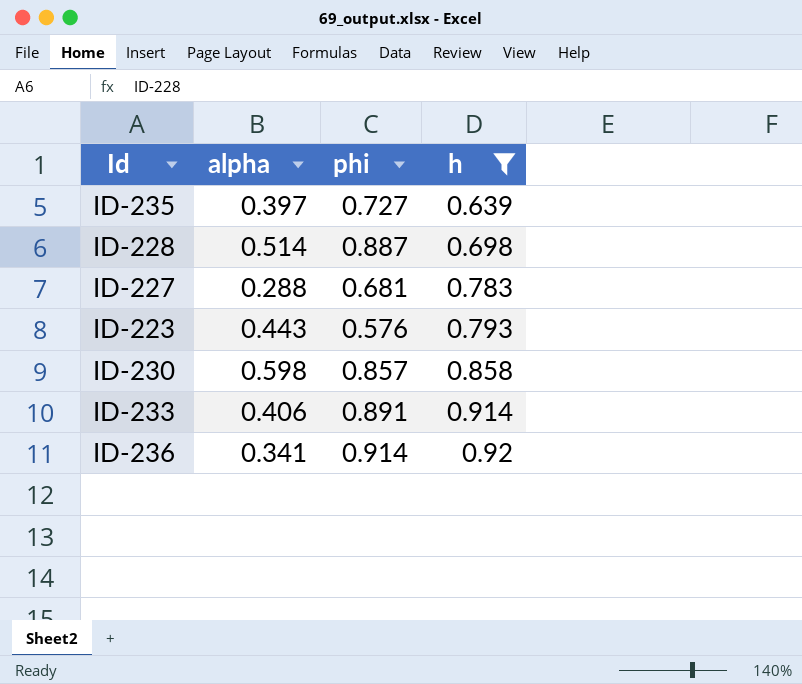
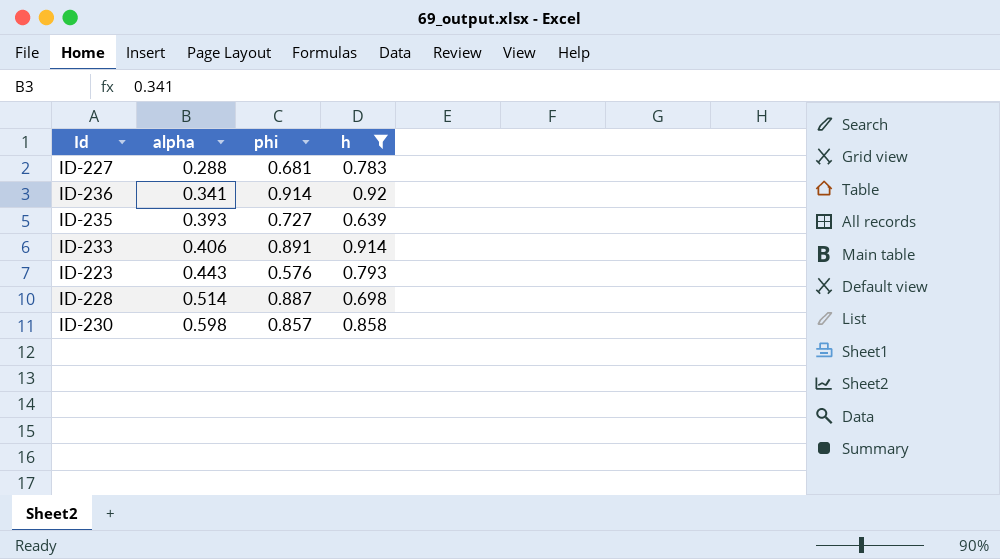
row order: h ascending -> alpha ascending
ID-235 | alpha: 0.397 -> 0.393

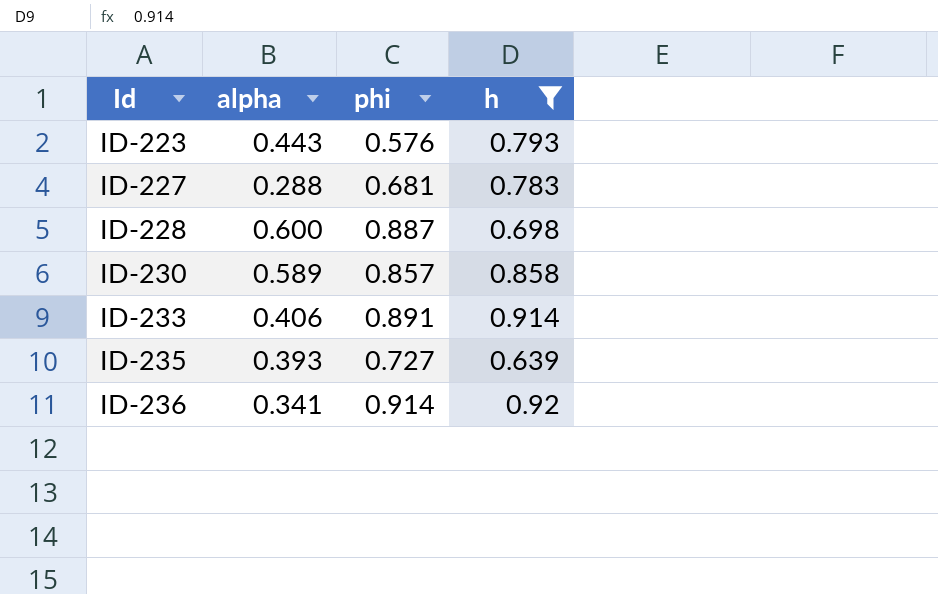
row order: alpha ascending -> Id ascending
ID-228 | alpha: 0.514 -> 0.600
ID-230 | alpha: 0.598 -> 0.589

